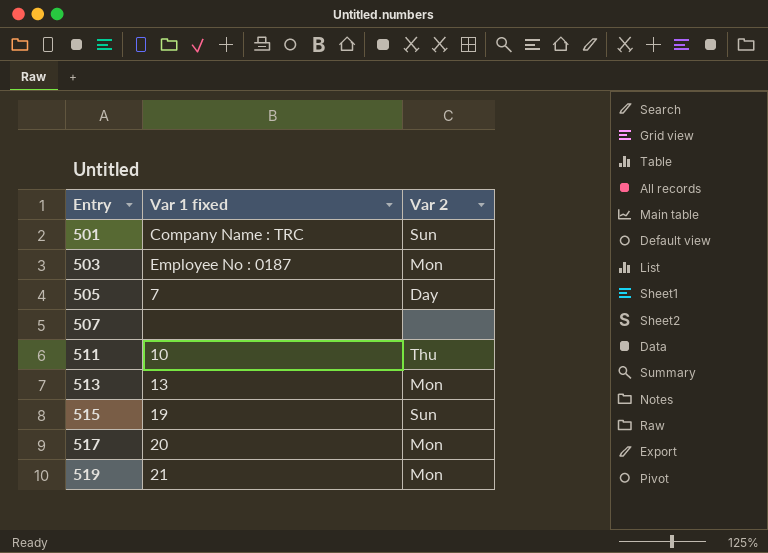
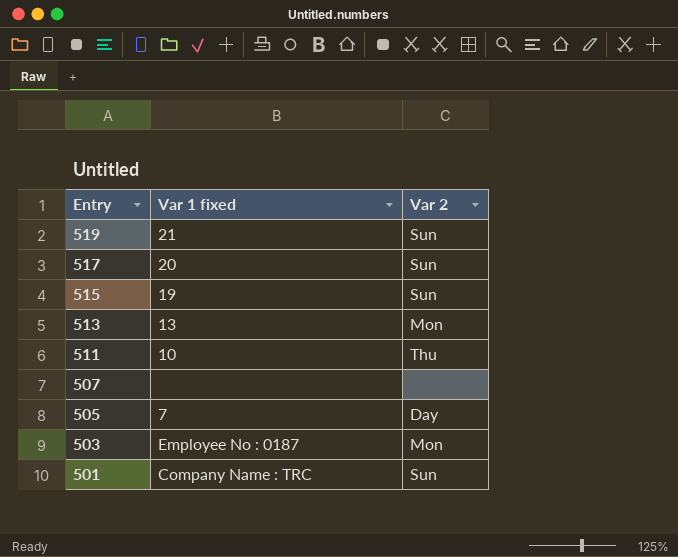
row order: Entry ascending -> Entry descending
519 | Var 2: Mon -> Sun
517 | Var 2: Mon -> Sun

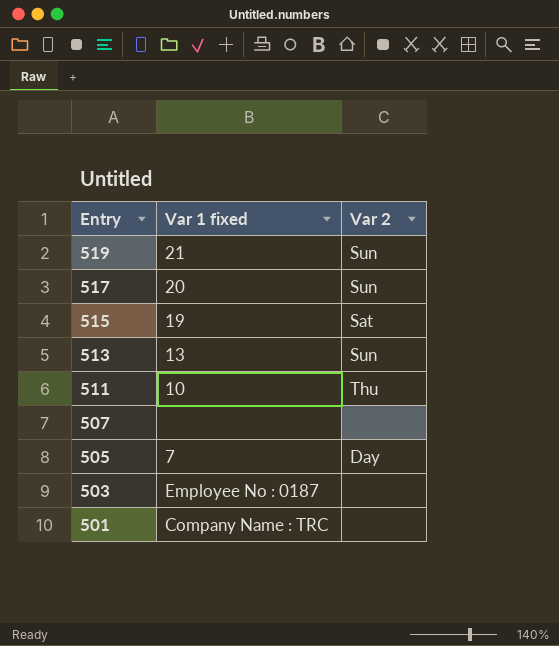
515 | Var 2: Sun -> Sat
513 | Var 2: Mon -> Sun
503 | Var 2: Mon -> none
501 | Var 2: Sun -> none

